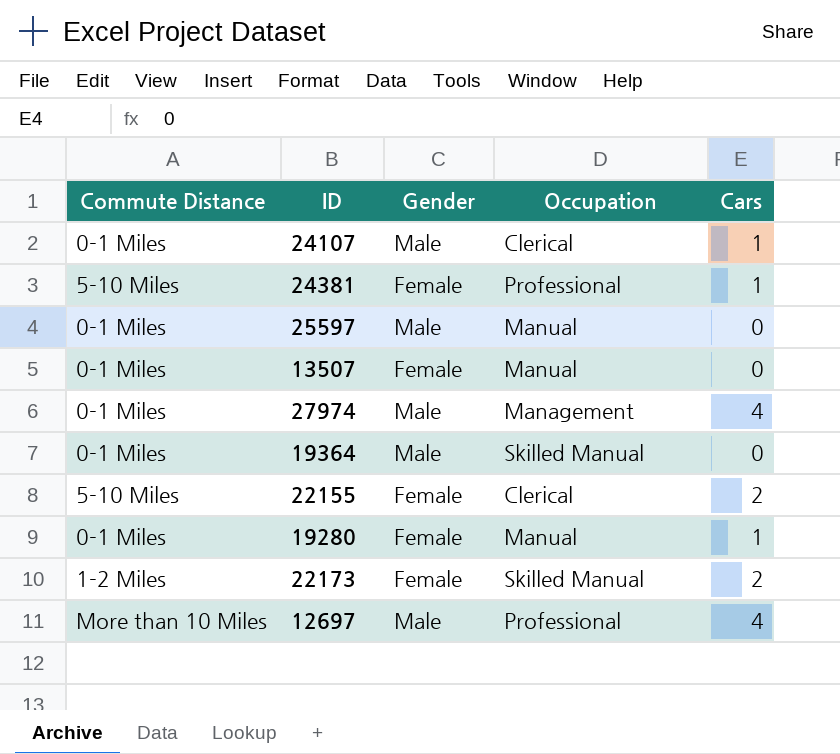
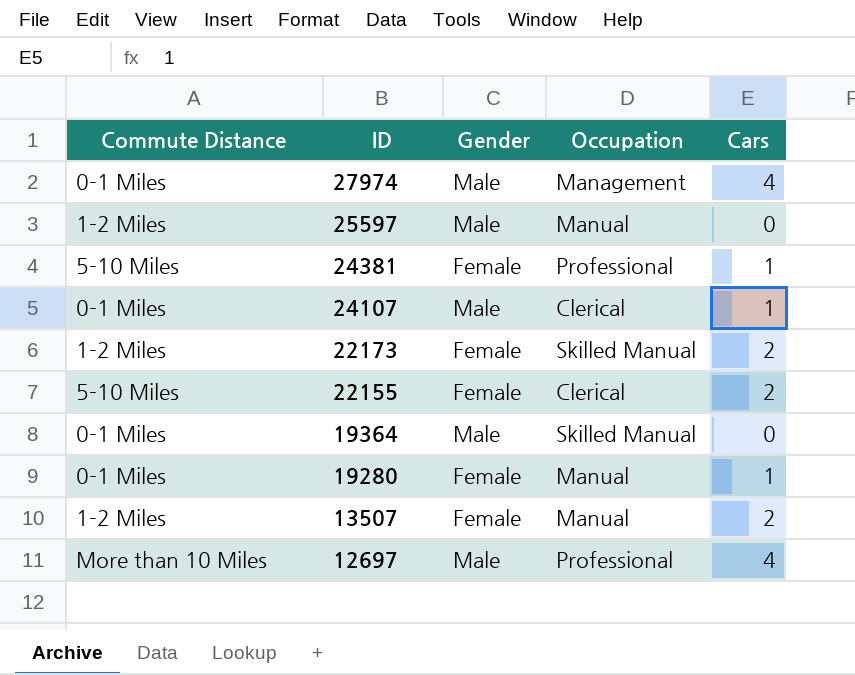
row order: none -> ID descending
25597 | Commute Distance: 0-1 Miles -> 1-2 Miles
13507 | Commute Distance: 0-1 Miles -> 1-2 Miles
13507 | Cars: 0 -> 2

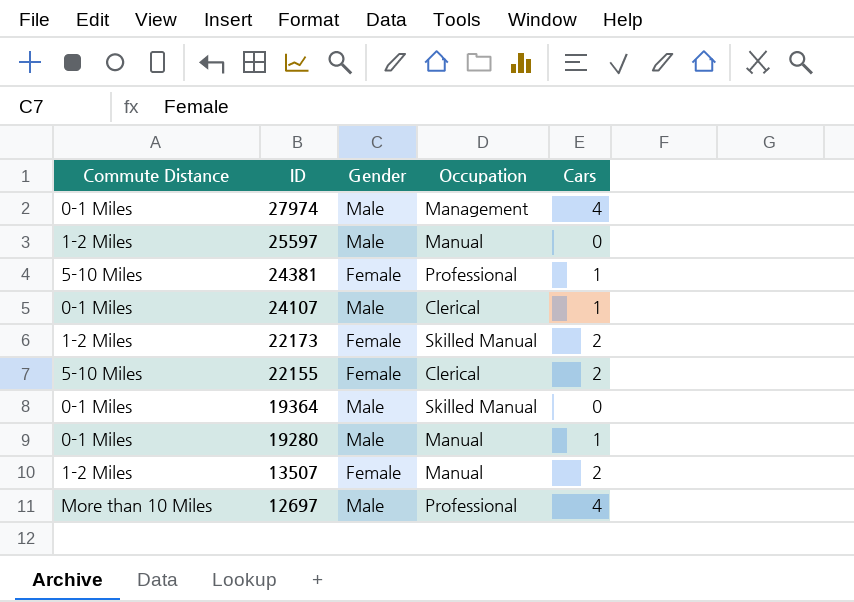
19280 | Gender: Female -> Male

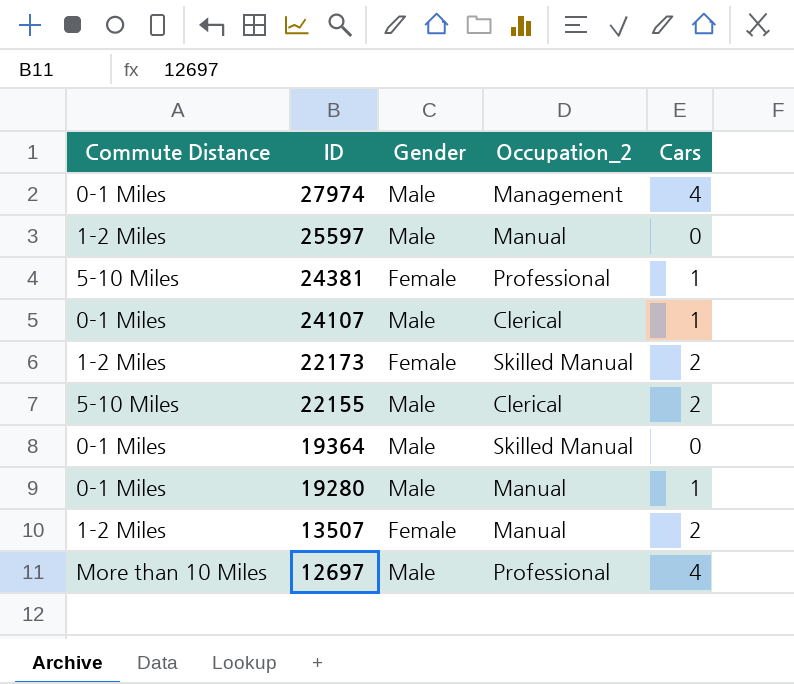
column name: Occupation -> Occupation_2
22155 | Gender: Female -> Male

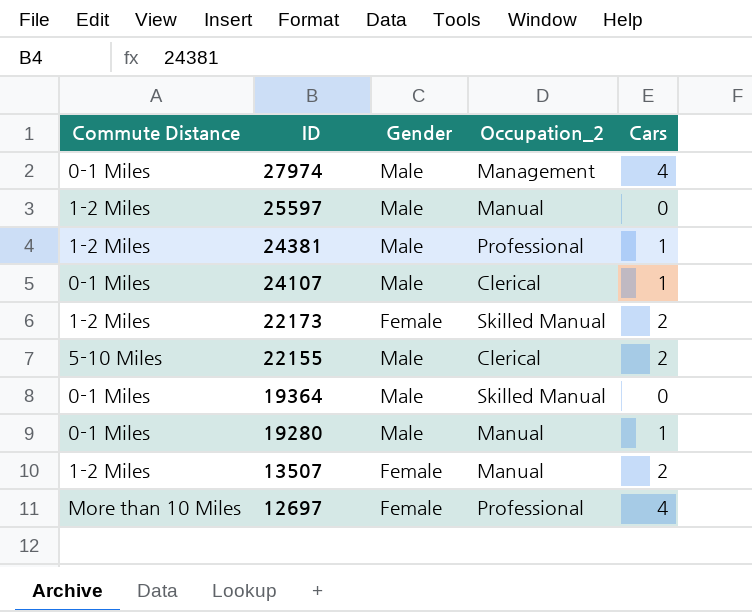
24381 | Commute Distance: 5-10 Miles -> 1-2 Miles
24381 | Gender: Female -> Male
12697 | Gender: Male -> Female

